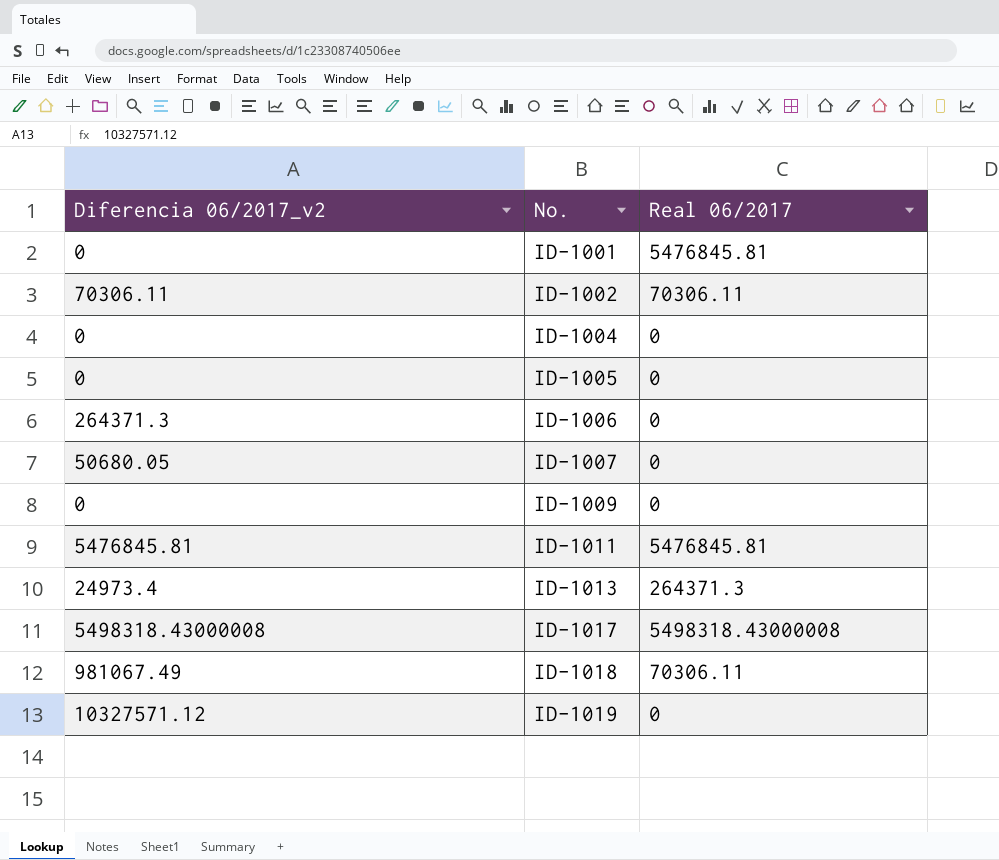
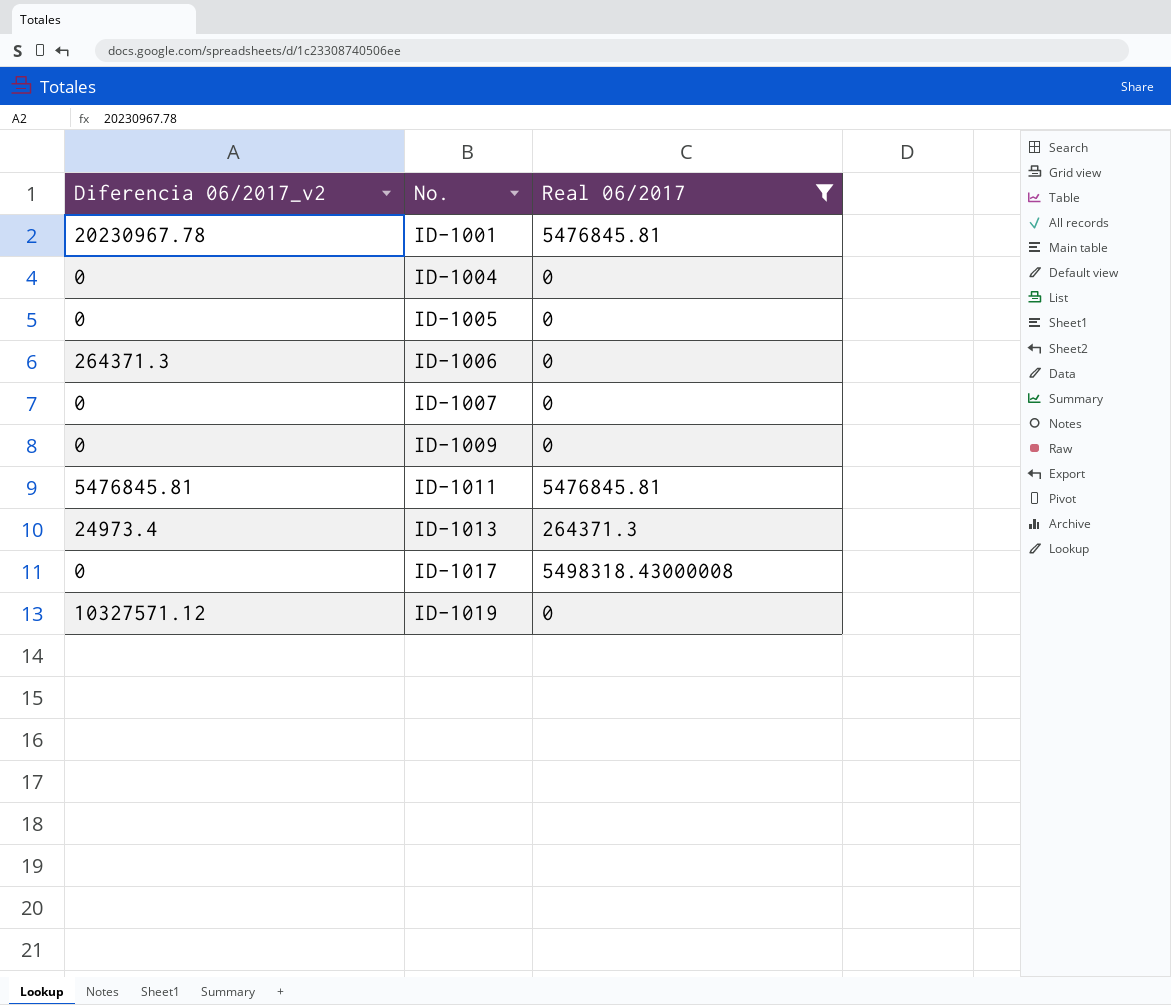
filter: none -> Real 06/2017 != 70306.11
ID-1001 | Diferencia 06/2017_v2: 0 -> 20230967.78
ID-1007 | Diferencia 06/2017_v2: 50680.05 -> 0
ID-1017 | Diferencia 06/2017_v2: 5498318.43000008 -> 0

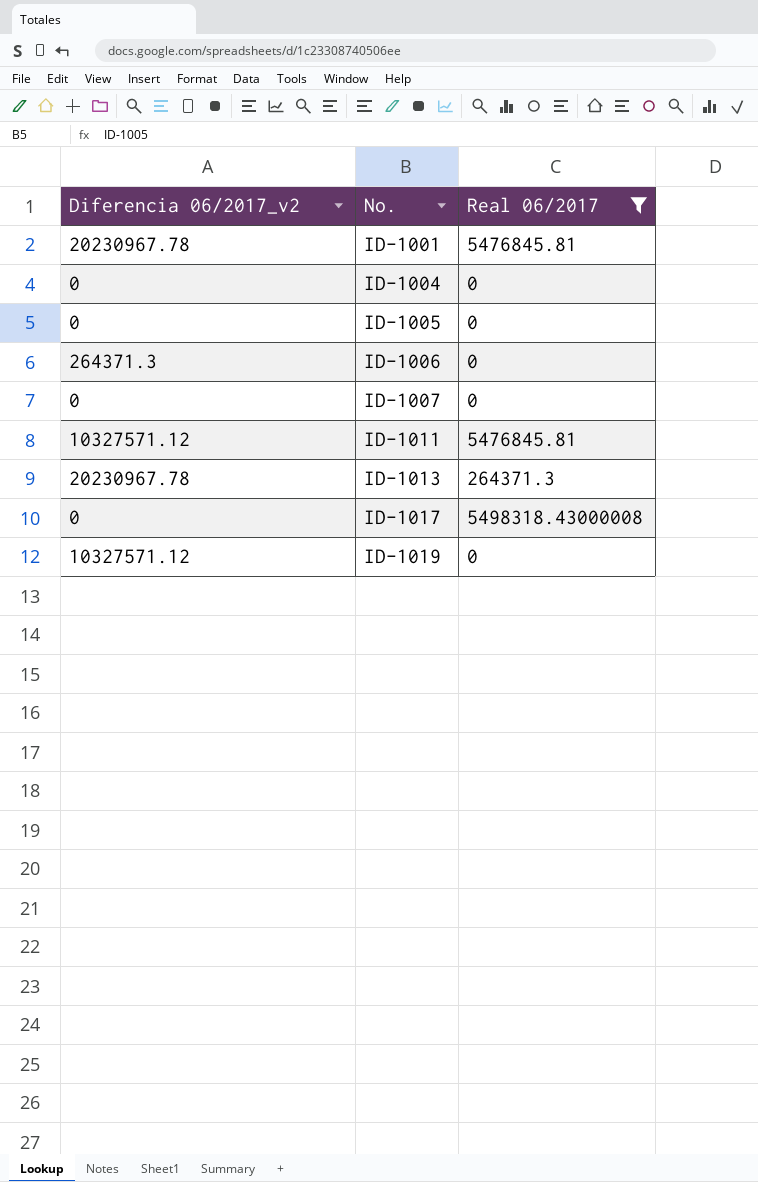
row ID-1009: 0 | 0 -> none
ID-1011 | Diferencia 06/2017_v2: 5476845.81 -> 10327571.12
ID-1013 | Diferencia 06/2017_v2: 24973.4 -> 20230967.78

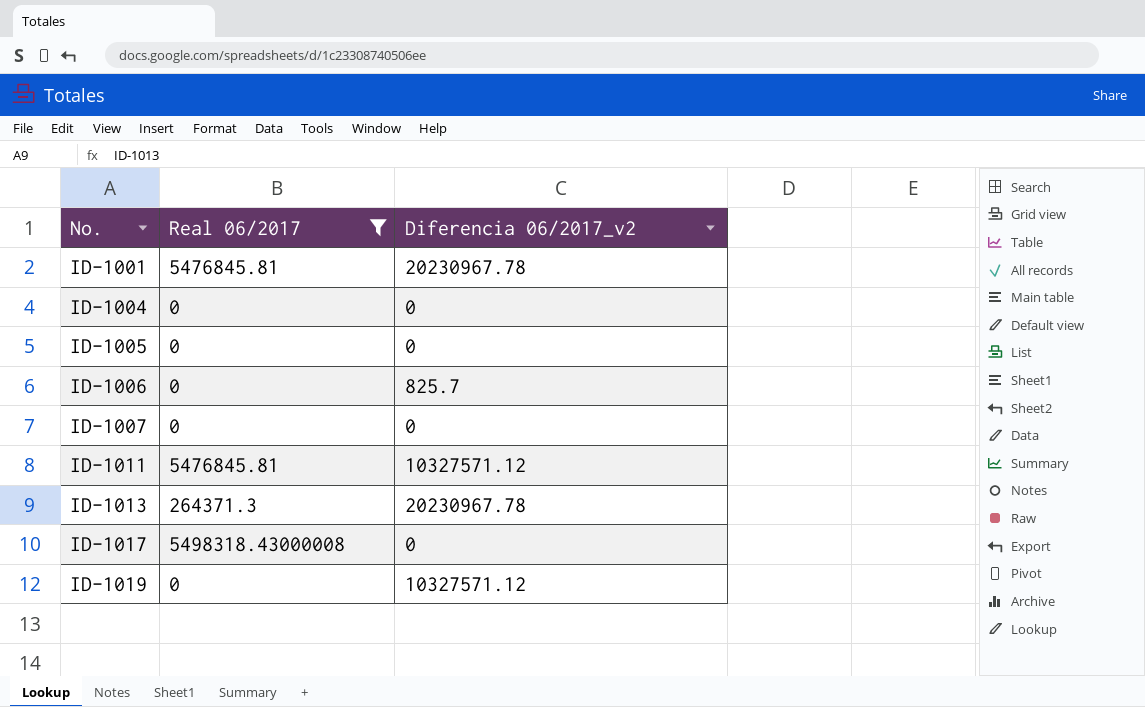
column Diferencia 06/2017_v2 | position: 1 -> 3
ID-1006 | Diferencia 06/2017_v2: 264371.3 -> 825.7

